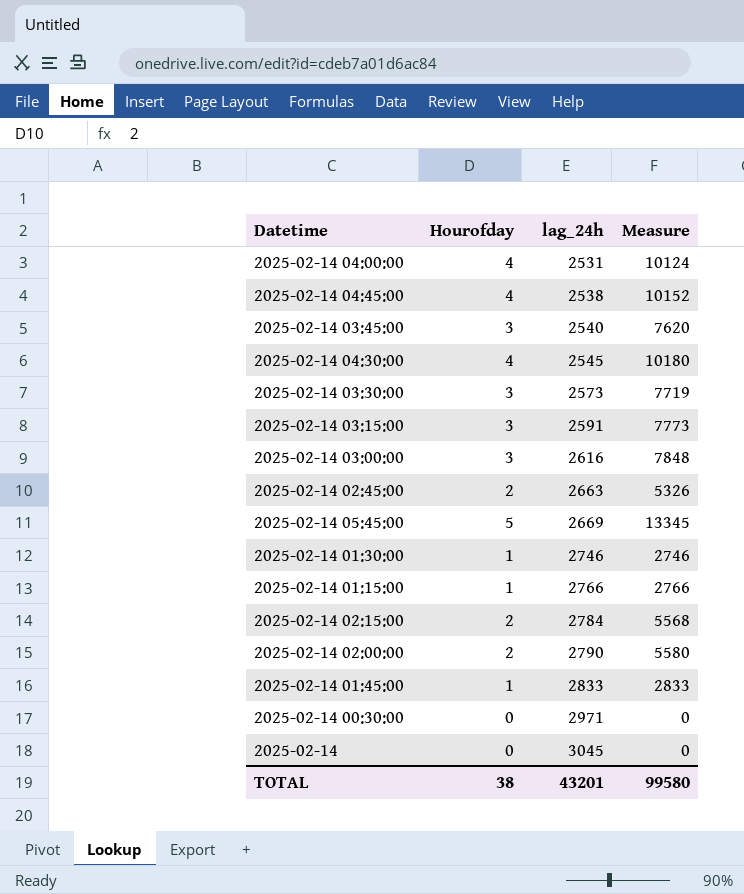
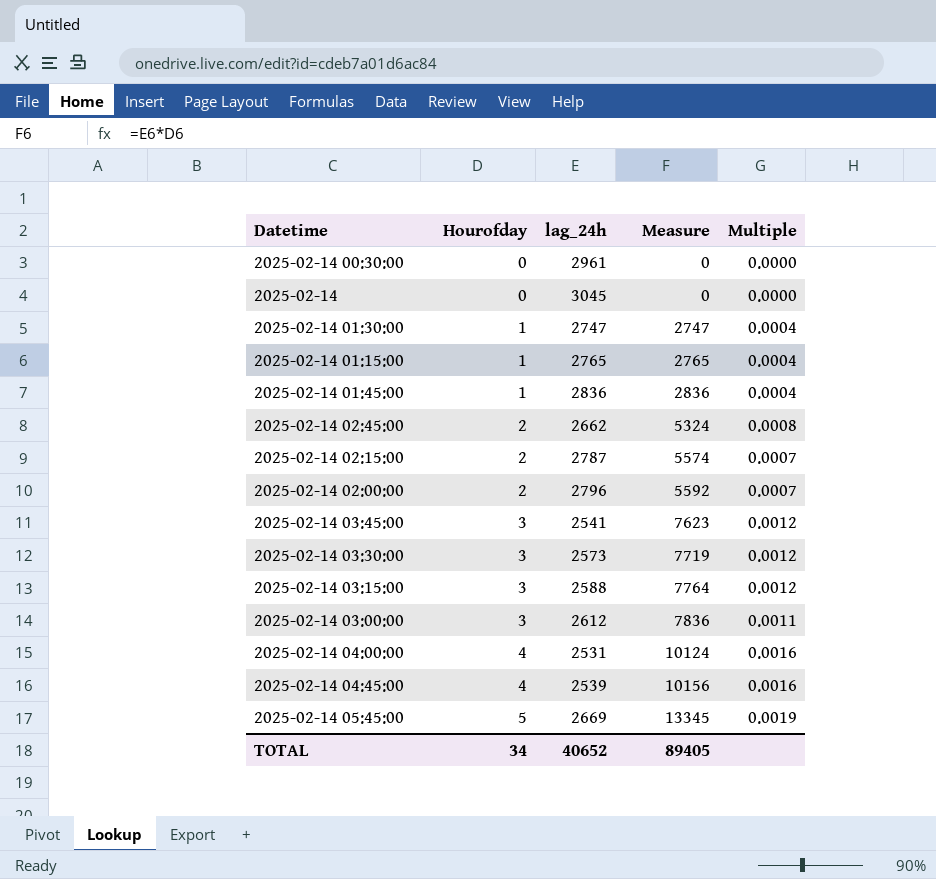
row order: lag_24h ascending -> Hourofday ascending
column Multiple | formula: none -> [Hourofday] / [lag_24h]
row 2025-02-14 04:30:00: 4 | 2545 | 10180 -> none
2025-02-14 00:30:00 | lag_24h: 2971 -> 2961
2025-02-14 01:30:00 | lag_24h: 2746 -> 2747
2025-02-14 01:30:00 | Measure: 2746 -> 2747
2025-02-14 01:15:00 | lag_24h: 2766 -> 2765
2025-02-14 01:15:00 | Measure: 2766 -> 2765
2025-02-14 01:45:00 | lag_24h: 2833 -> 2836
2025-02-14 01:45:00 | Measure: 2833 -> 2836
2025-02-14 02:45:00 | lag_24h: 2663 -> 2662
2025-02-14 02:45:00 | Measure: 5326 -> 5324
2025-02-14 02:15:00 | lag_24h: 2784 -> 2787
2025-02-14 02:15:00 | Measure: 5568 -> 5574
2025-02-14 02:00:00 | lag_24h: 2790 -> 2796
2025-02-14 02:00:00 | Measure: 5580 -> 5592
2025-02-14 03:45:00 | lag_24h: 2540 -> 2541
2025-02-14 03:45:00 | Measure: 7620 -> 7623
2025-02-14 03:15:00 | lag_24h: 2591 -> 2588
2025-02-14 03:15:00 | Measure: 7773 -> 7764
2025-02-14 03:00:00 | lag_24h: 2616 -> 2612
2025-02-14 03:00:00 | Measure: 7848 -> 7836
2025-02-14 04:45:00 | lag_24h: 2538 -> 2539
2025-02-14 04:45:00 | Measure: 10152 -> 10156
TOTAL | Hourofday: 38 -> 34
TOTAL | lag_24h: 43201 -> 40652
TOTAL | Measure: 99580 -> 89405

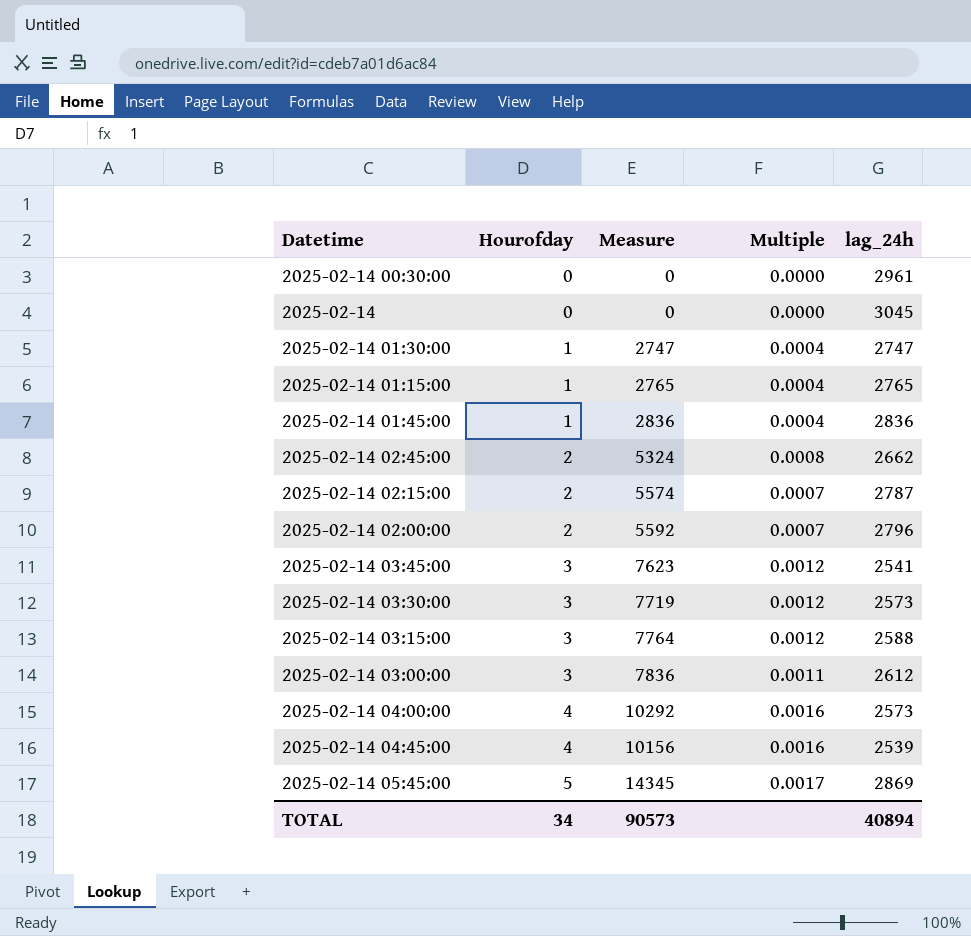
column lag_24h | position: 3 -> 5
2025-02-14 04:00:00 | Measure: 10124 -> 10292
2025-02-14 04:00:00 | lag_24h: 2531 -> 2573
2025-02-14 05:45:00 | Measure: 13345 -> 14345
2025-02-14 05:45:00 | Multiple: 0.0019 -> 0.0017
2025-02-14 05:45:00 | lag_24h: 2669 -> 2869
TOTAL | Measure: 89405 -> 90573
TOTAL | lag_24h: 40652 -> 40894

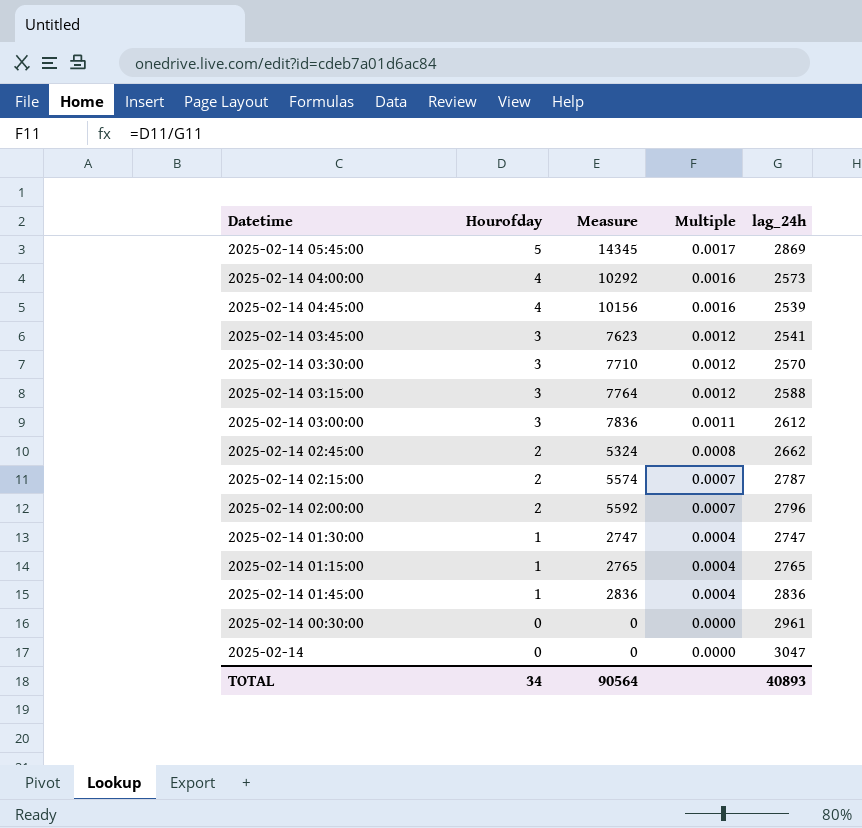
row order: Hourofday ascending -> Hourofday descending
2025-02-14 03:30:00 | Measure: 7719 -> 7710
2025-02-14 03:30:00 | lag_24h: 2573 -> 2570
2025-02-14 | lag_24h: 3045 -> 3047
TOTAL | Measure: 90573 -> 90564
TOTAL | lag_24h: 40894 -> 40893

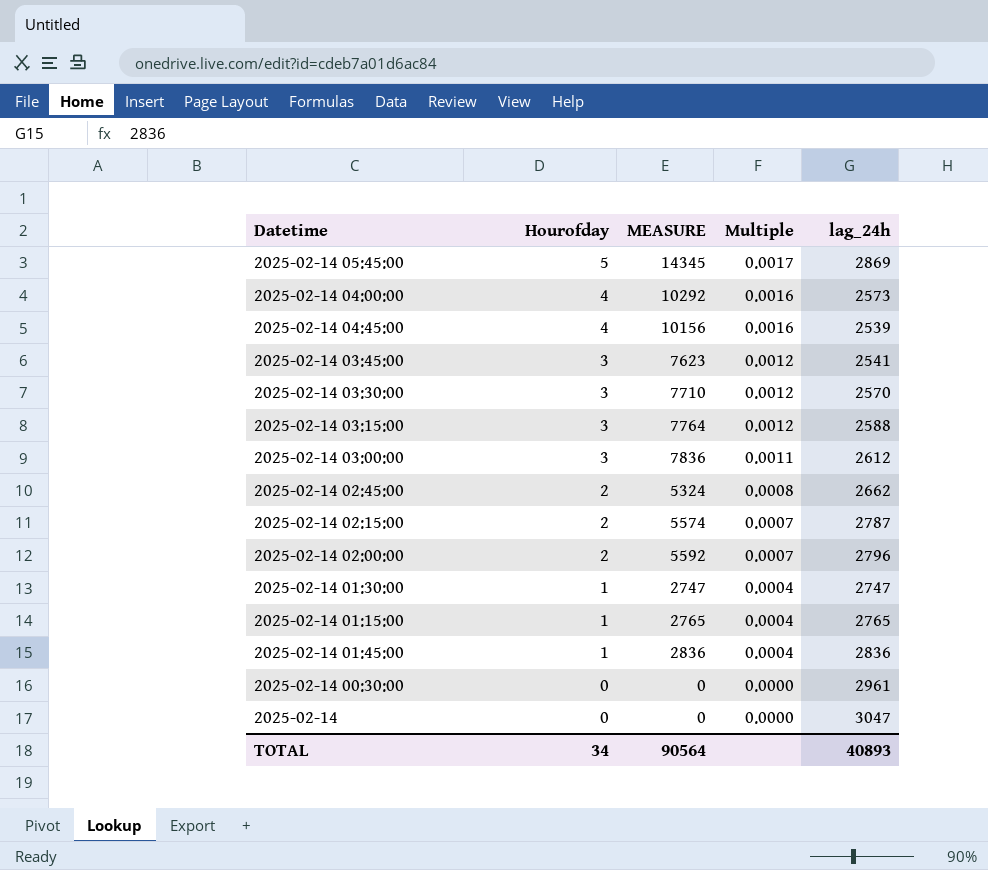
column name: Measure -> MEASURE

